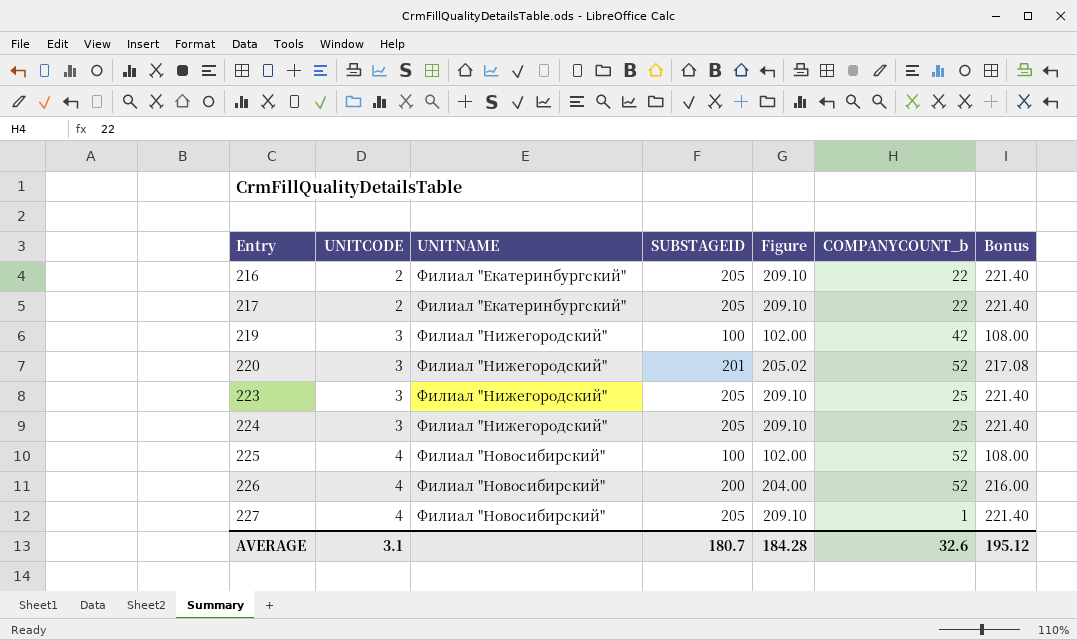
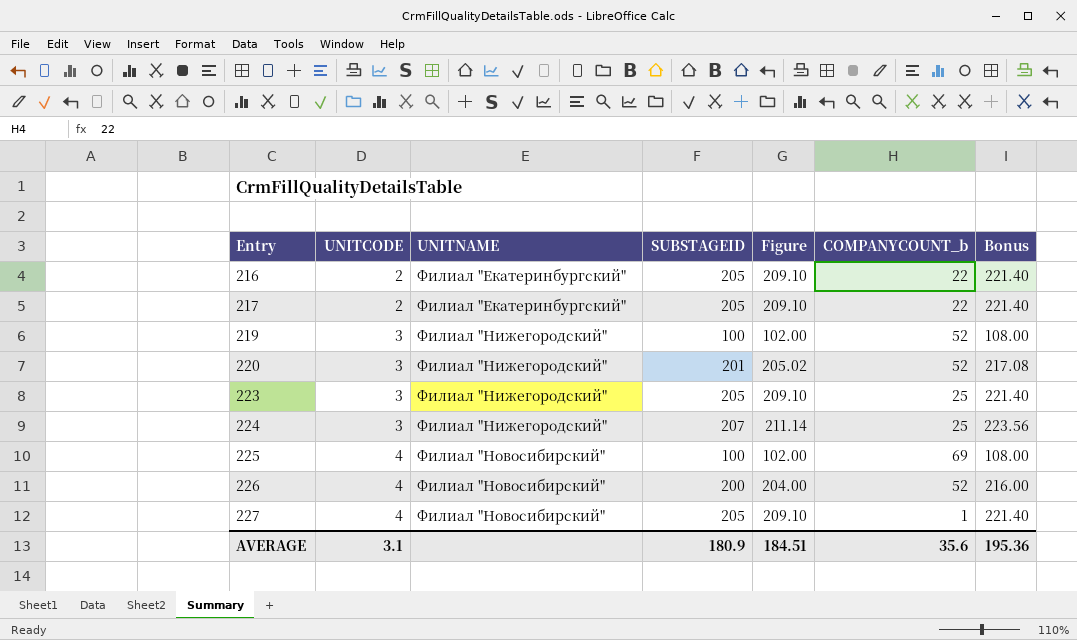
219 | COMPANYCOUNT_b: 42 -> 52
224 | SUBSTAGEID: 205 -> 207
224 | Figure: 209.10 -> 211.14
224 | Bonus: 221.40 -> 223.56
225 | COMPANYCOUNT_b: 52 -> 69
AVERAGE | SUBSTAGEID: 180.7 -> 180.9
AVERAGE | Figure: 184.28 -> 184.51
AVERAGE | COMPANYCOUNT_b: 32.6 -> 35.6
AVERAGE | Bonus: 195.12 -> 195.36

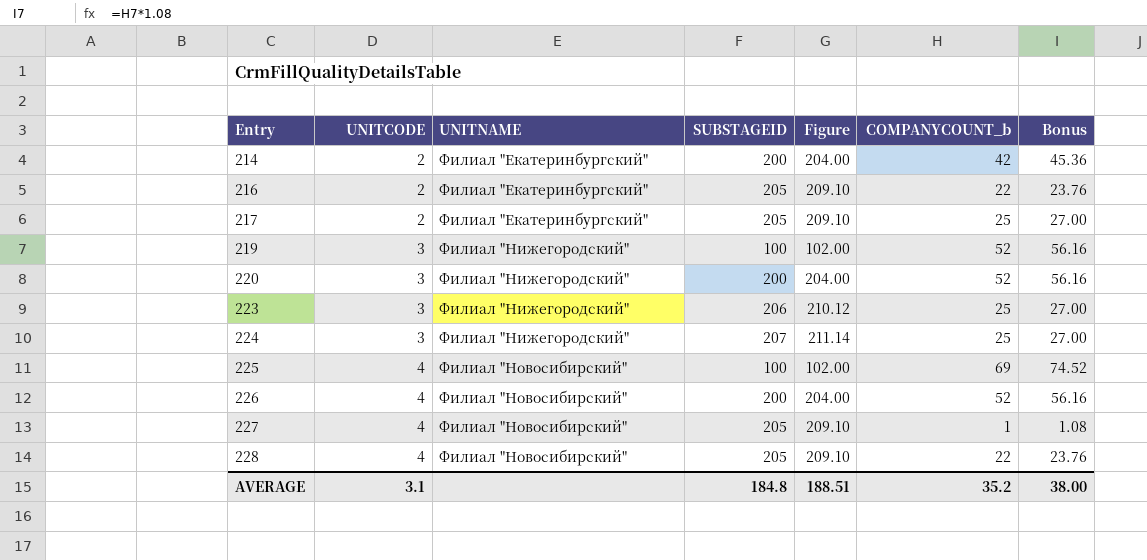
column Bonus | formula: [SUBSTAGEID] * 1.08 -> [COMPANYCOUNT_b] * 1.08
row 214: none -> 2 | Филиал "Екатеринбургский" | 200 | 204.00 | 42 | 45.36
217 | COMPANYCOUNT_b: 22 -> 25
220 | SUBSTAGEID: 201 -> 200
220 | Figure: 205.02 -> 204.00
223 | SUBSTAGEID: 205 -> 206
223 | Figure: 209.10 -> 210.12
row 228: none -> 4 | Филиал "Новосибирский" | 205 | 209.10 | 22 | 23.76
AVERAGE | SUBSTAGEID: 180.9 -> 184.8
AVERAGE | Figure: 184.51 -> 188.51
AVERAGE | COMPANYCOUNT_b: 35.6 -> 35.2
AVERAGE | Bonus: 195.36 -> 38.00

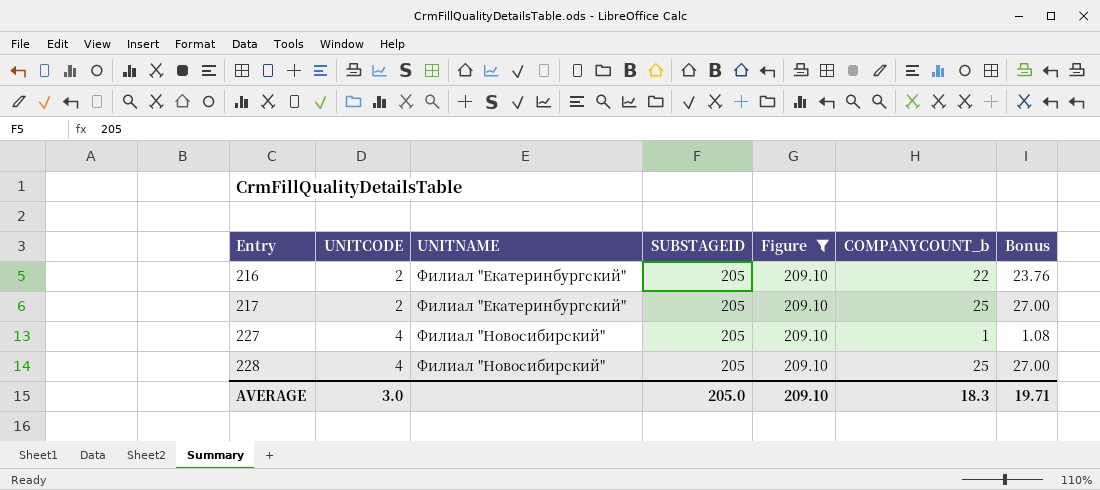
filter: none -> Figure = 209.10
228 | COMPANYCOUNT_b: 22 -> 25
228 | Bonus: 23.76 -> 27.00
AVERAGE | UNITCODE: 3.1 -> 3.0
AVERAGE | SUBSTAGEID: 184.8 -> 205.0
AVERAGE | Figure: 188.51 -> 209.10
AVERAGE | COMPANYCOUNT_b: 35.2 -> 18.3
AVERAGE | Bonus: 38.00 -> 19.71

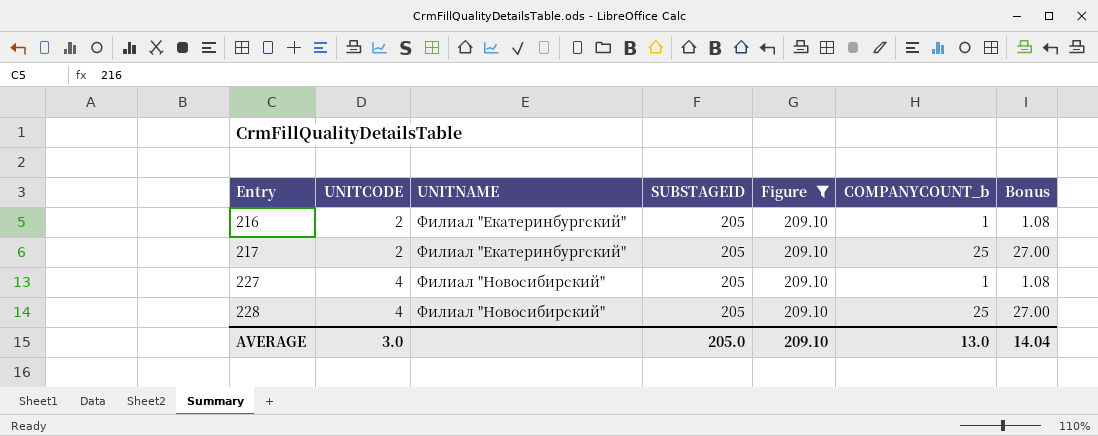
216 | COMPANYCOUNT_b: 22 -> 1
216 | Bonus: 23.76 -> 1.08
AVERAGE | COMPANYCOUNT_b: 18.3 -> 13.0
AVERAGE | Bonus: 19.71 -> 14.04

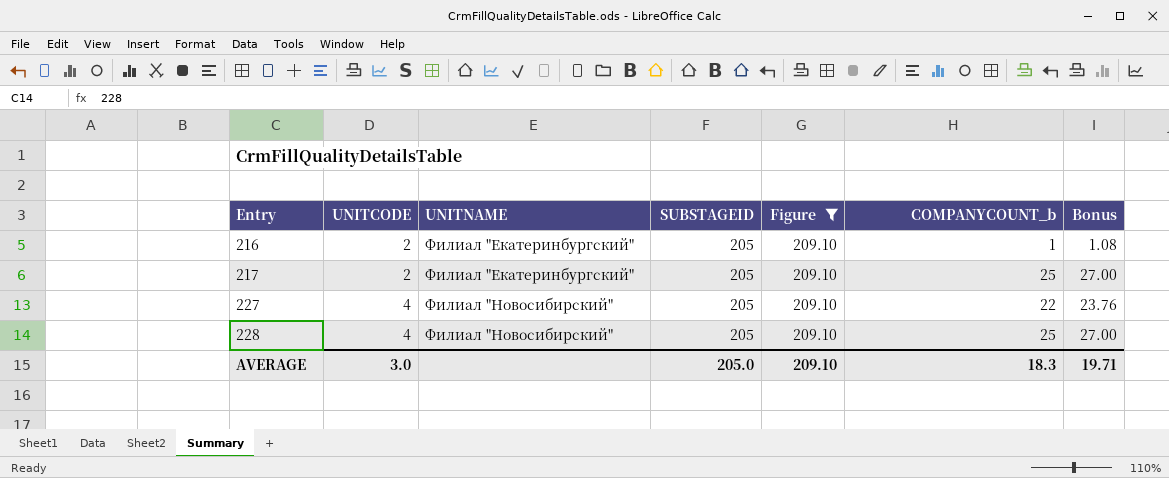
227 | COMPANYCOUNT_b: 1 -> 22
227 | Bonus: 1.08 -> 23.76
AVERAGE | COMPANYCOUNT_b: 13.0 -> 18.3
AVERAGE | Bonus: 14.04 -> 19.71

